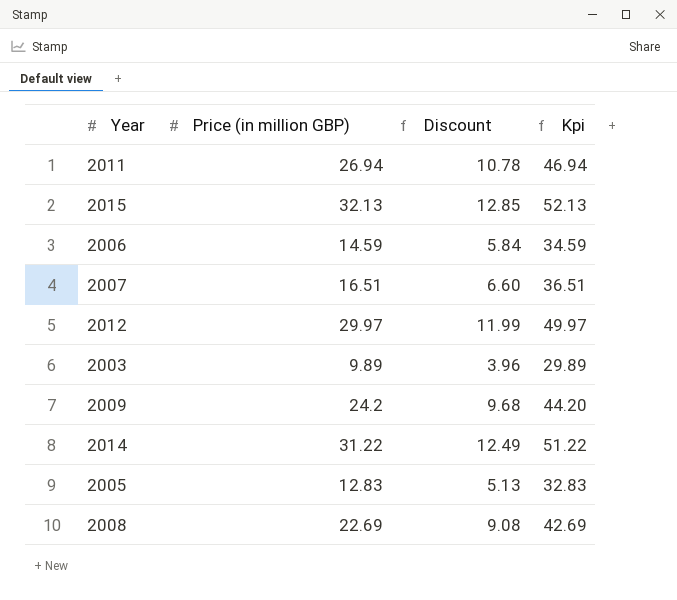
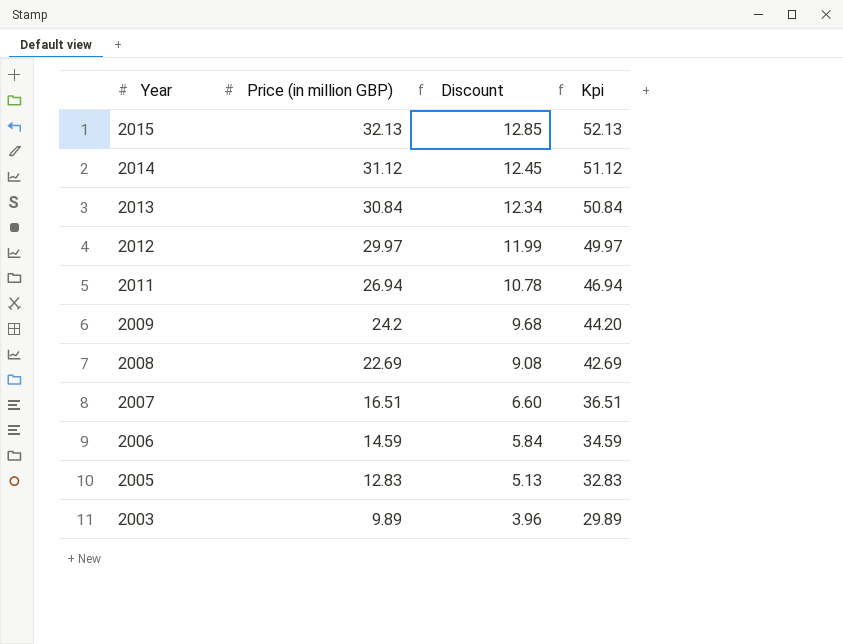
row order: none -> Year descending
2014 | Price (in million GBP): 31.22 -> 31.12
2014 | Discount: 12.49 -> 12.45
2014 | Kpi: 51.22 -> 51.12
row 2013: none -> 30.84 | 12.34 | 50.84

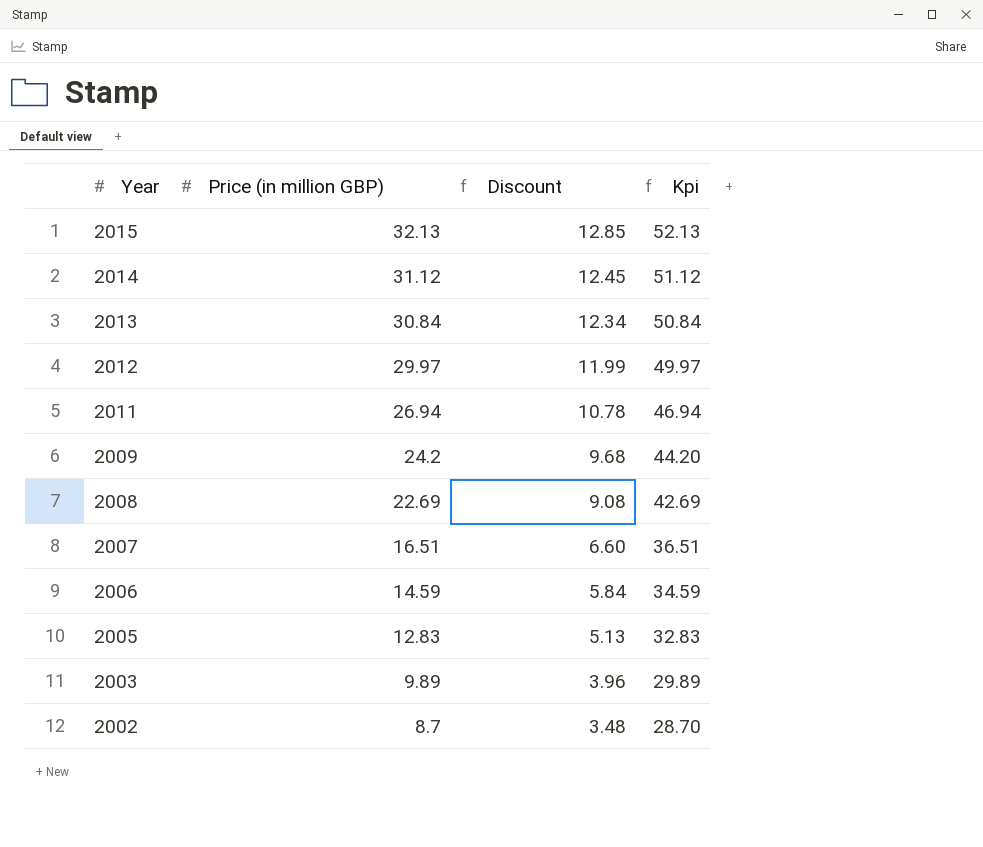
row 2002: none -> 8.7 | 3.48 | 28.70

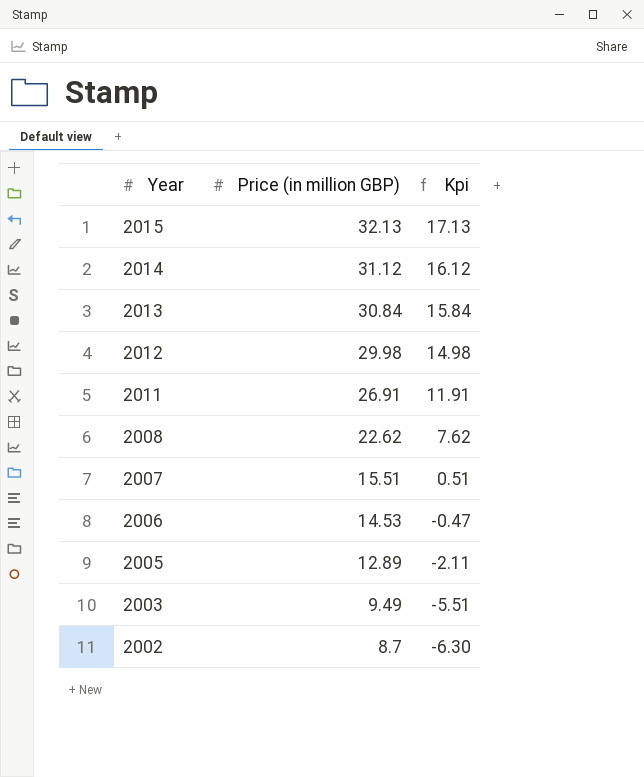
column Discount | formula: [Price (in million GBP)] * 0.4 -> none
column Kpi | formula: [Price (in million GBP)] + 20 -> [Price (in million GBP)] - 15
row 2009: 24.2 | 9.68 | 44.20 -> none
2012 | Price (in million GBP): 29.97 -> 29.98
2011 | Price (in million GBP): 26.94 -> 26.91
2008 | Price (in million GBP): 22.69 -> 22.62
2007 | Price (in million GBP): 16.51 -> 15.51
2006 | Price (in million GBP): 14.59 -> 14.53
2005 | Price (in million GBP): 12.83 -> 12.89
2003 | Price (in million GBP): 9.89 -> 9.49

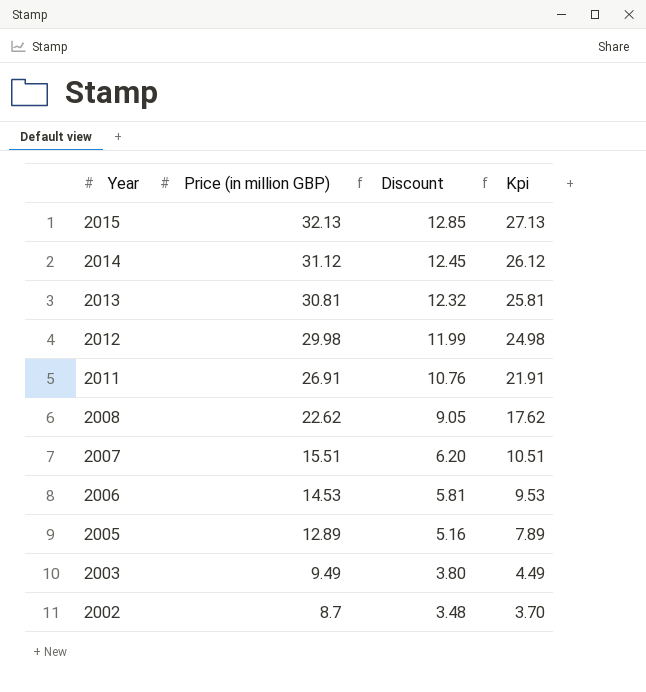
column Discount | formula: none -> [Price (in million GBP)] * 0.4
column Kpi | formula: [Price (in million GBP)] - 15 -> [Price (in million GBP)] - 5
2013 | Price (in million GBP): 30.84 -> 30.81

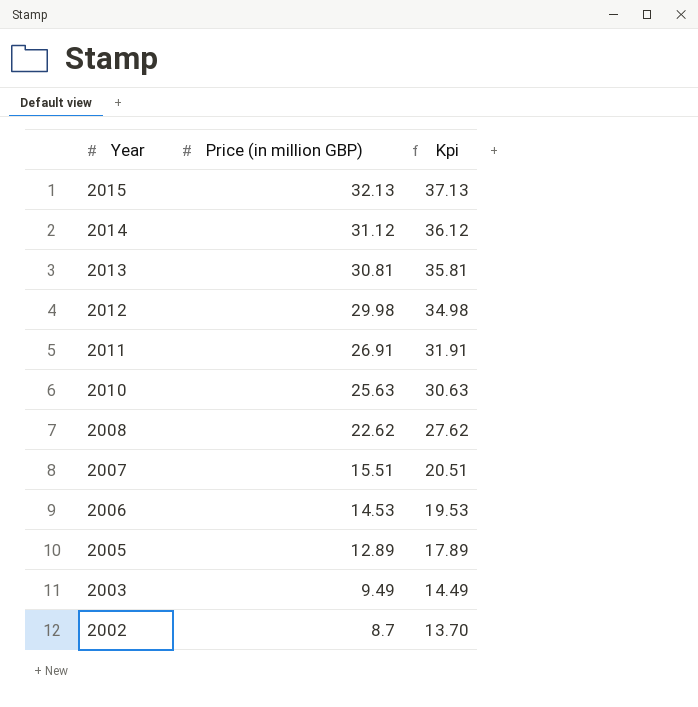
column Discount | formula: [Price (in million GBP)] * 0.4 -> none
column Kpi | formula: [Price (in million GBP)] - 5 -> [Price (in million GBP)] + 5
row 2010: none -> 25.63 | 30.63

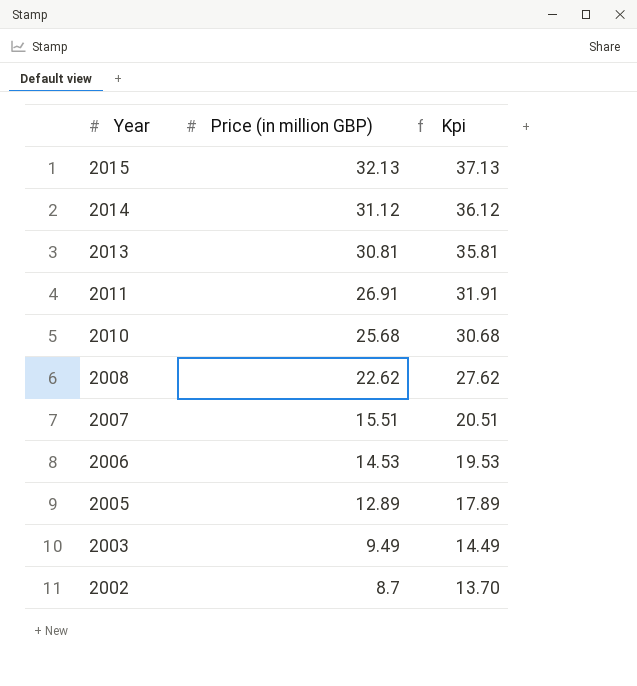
row 2012: 29.98 | 34.98 -> none
2010 | Price (in million GBP): 25.63 -> 25.68
2010 | Kpi: 30.63 -> 30.68

